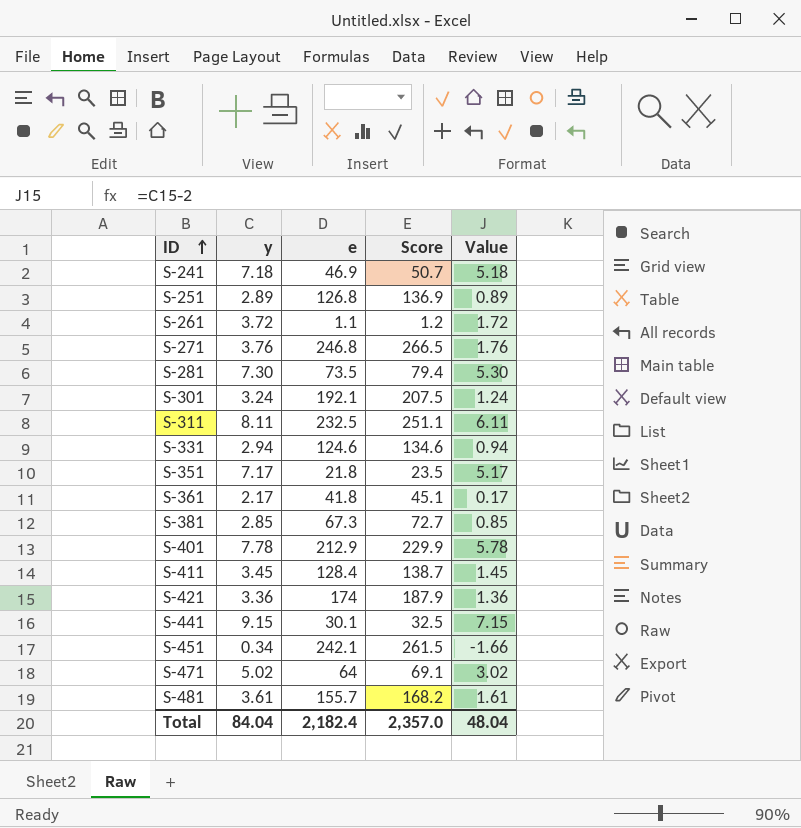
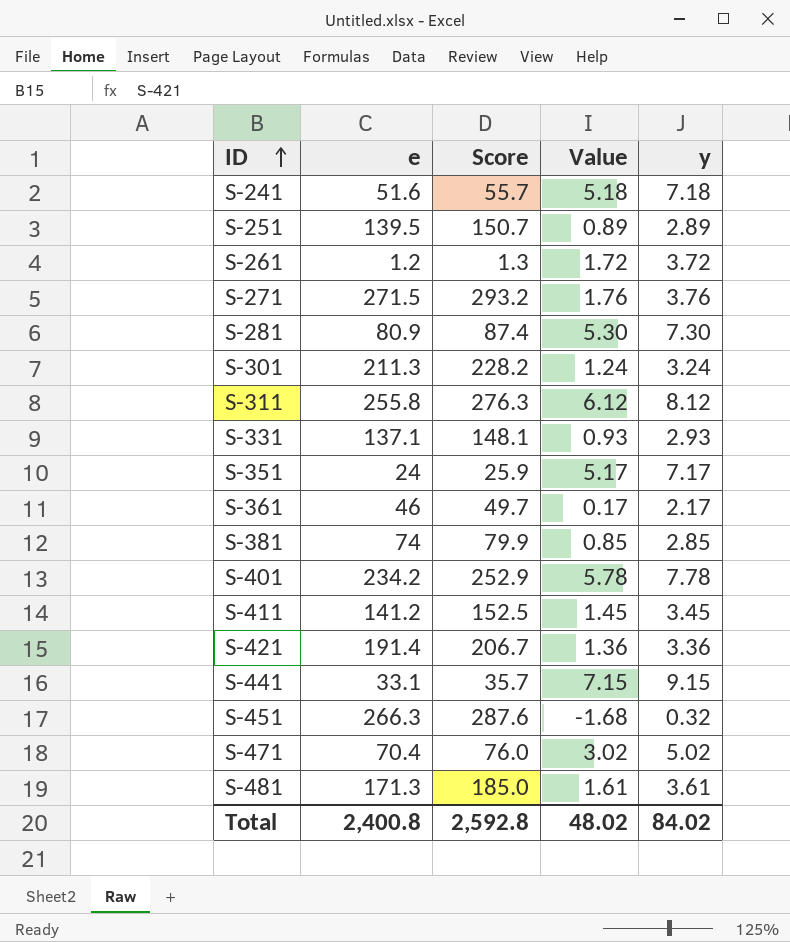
column y | position: 2 -> 5
S-241 | e: 46.9 -> 51.6
S-241 | Score: 50.7 -> 55.7
S-251 | e: 126.8 -> 139.5
S-251 | Score: 136.9 -> 150.7
S-261 | e: 1.1 -> 1.2
S-261 | Score: 1.2 -> 1.3
S-271 | e: 246.8 -> 271.5
S-271 | Score: 266.5 -> 293.2
S-281 | e: 73.5 -> 80.9
S-281 | Score: 79.4 -> 87.4
S-301 | e: 192.1 -> 211.3
S-301 | Score: 207.5 -> 228.2
S-311 | e: 232.5 -> 255.8
S-311 | Score: 251.1 -> 276.3
S-311 | Value: 6.11 -> 6.12
S-311 | y: 8.11 -> 8.12
S-331 | e: 124.6 -> 137.1
S-331 | Score: 134.6 -> 148.1
S-331 | Value: 0.94 -> 0.93
S-331 | y: 2.94 -> 2.93
S-351 | e: 21.8 -> 24
S-351 | Score: 23.5 -> 25.9
S-361 | e: 41.8 -> 46
S-361 | Score: 45.1 -> 49.7
S-381 | e: 67.3 -> 74
S-381 | Score: 72.7 -> 79.9
S-401 | e: 212.9 -> 234.2
S-401 | Score: 229.9 -> 252.9
S-411 | e: 128.4 -> 141.2
S-411 | Score: 138.7 -> 152.5
S-421 | e: 174 -> 191.4
S-421 | Score: 187.9 -> 206.7
S-441 | e: 30.1 -> 33.1
S-441 | Score: 32.5 -> 35.7
S-451 | e: 242.1 -> 266.3
S-451 | Score: 261.5 -> 287.6
S-451 | Value: -1.66 -> -1.68
S-451 | y: 0.34 -> 0.32
S-471 | e: 64 -> 70.4
S-471 | Score: 69.1 -> 76.0
S-481 | e: 155.7 -> 171.3
S-481 | Score: 168.2 -> 185.0
Total | e: 2,182.4 -> 2,400.8
Total | Score: 2,357.0 -> 2,592.8
Total | Value: 48.04 -> 48.02
Total | y: 84.04 -> 84.02

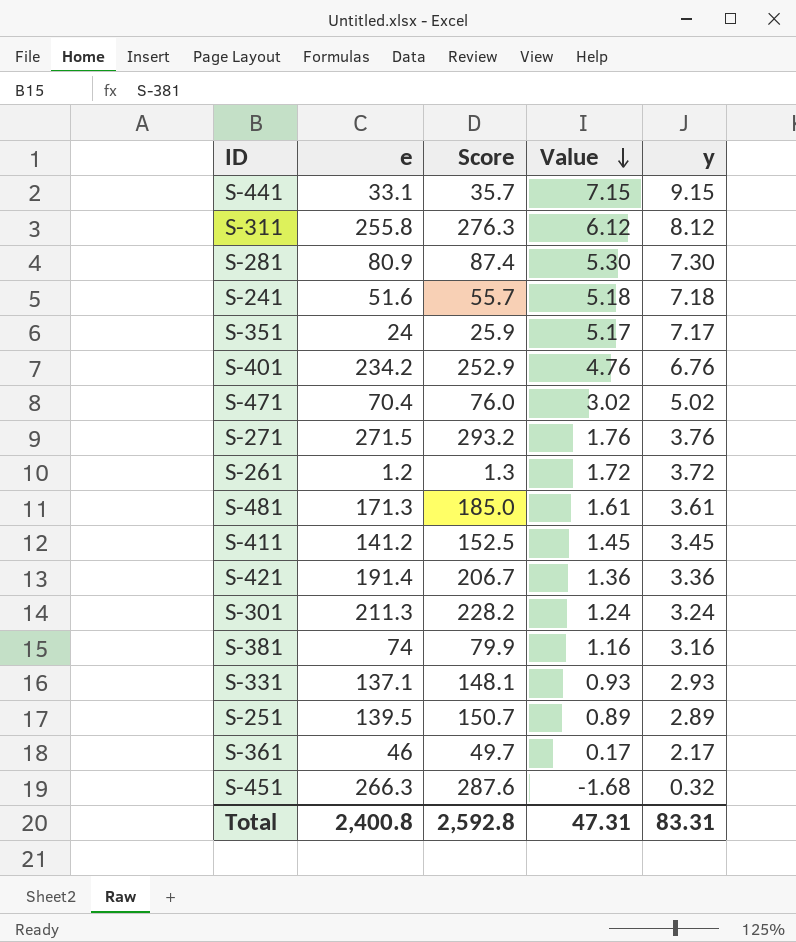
row order: ID ascending -> Value descending
S-401 | Value: 5.78 -> 4.76
S-401 | y: 7.78 -> 6.76
S-381 | Value: 0.85 -> 1.16
S-381 | y: 2.85 -> 3.16
Total | Value: 48.02 -> 47.31
Total | y: 84.02 -> 83.31

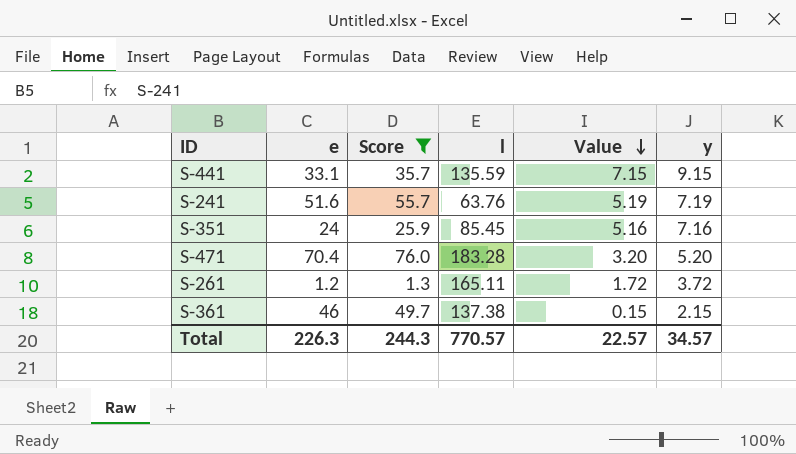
filter: none -> Score <= 76.0
column l | position: none -> 4
S-241 | Value: 5.18 -> 5.19
S-241 | y: 7.18 -> 7.19
S-351 | Value: 5.17 -> 5.16
S-351 | y: 7.17 -> 7.16
S-471 | Value: 3.02 -> 3.20
S-471 | y: 5.02 -> 5.20
S-361 | Value: 0.17 -> 0.15
S-361 | y: 2.17 -> 2.15
Total | e: 2,400.8 -> 226.3
Total | Score: 2,592.8 -> 244.3
Total | Value: 47.31 -> 22.57
Total | y: 83.31 -> 34.57

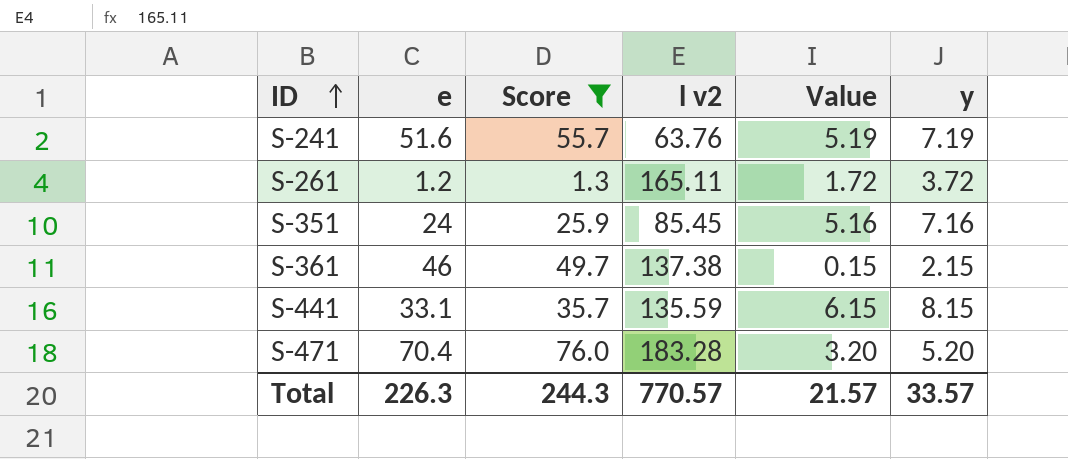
row order: Value descending -> ID ascending
column name: l -> l v2
S-441 | Value: 7.15 -> 6.15
S-441 | y: 9.15 -> 8.15
Total | Value: 22.57 -> 21.57
Total | y: 34.57 -> 33.57

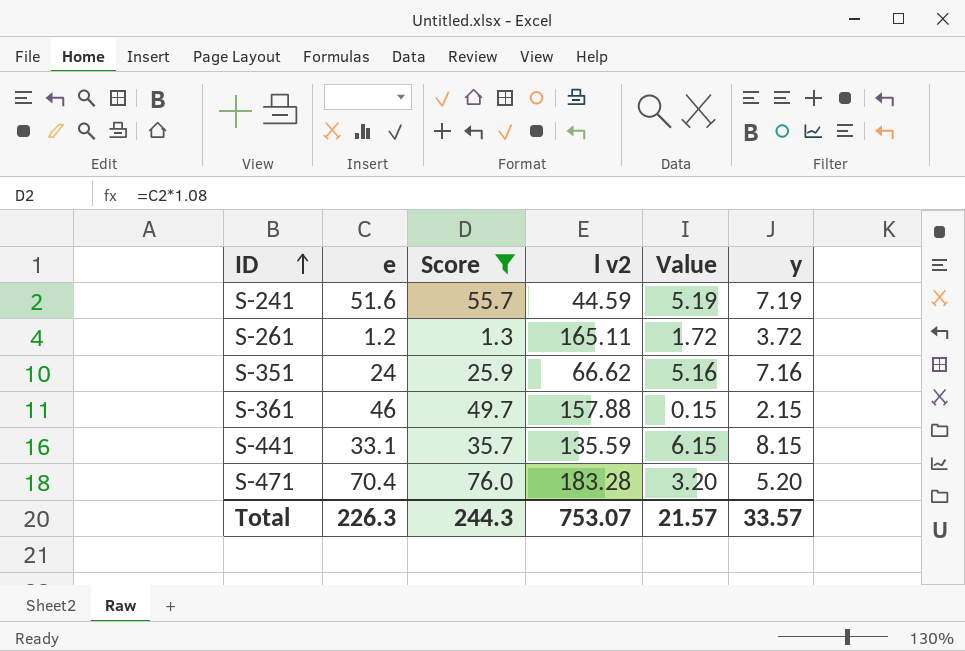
S-241 | l v2: 63.76 -> 44.59
S-351 | l v2: 85.45 -> 66.62
S-361 | l v2: 137.38 -> 157.88
Total | l v2: 770.57 -> 753.07

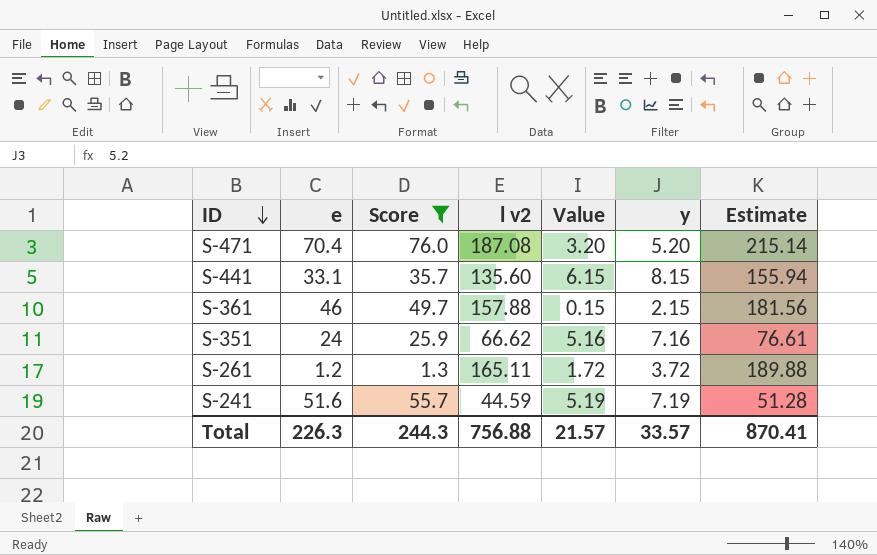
row order: ID ascending -> ID descending
column Estimate | formula: none -> [l v2] * 1.15
S-471 | l v2: 183.28 -> 187.08
S-441 | l v2: 135.59 -> 135.60
Total | l v2: 753.07 -> 756.88

